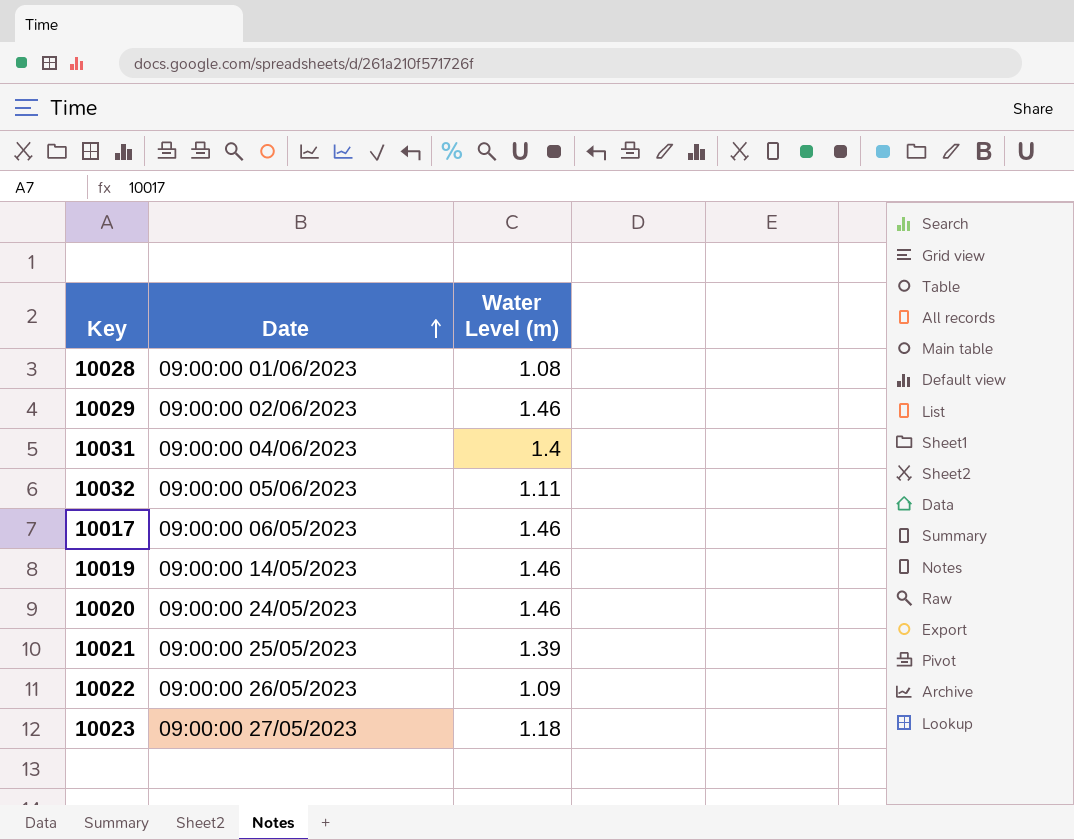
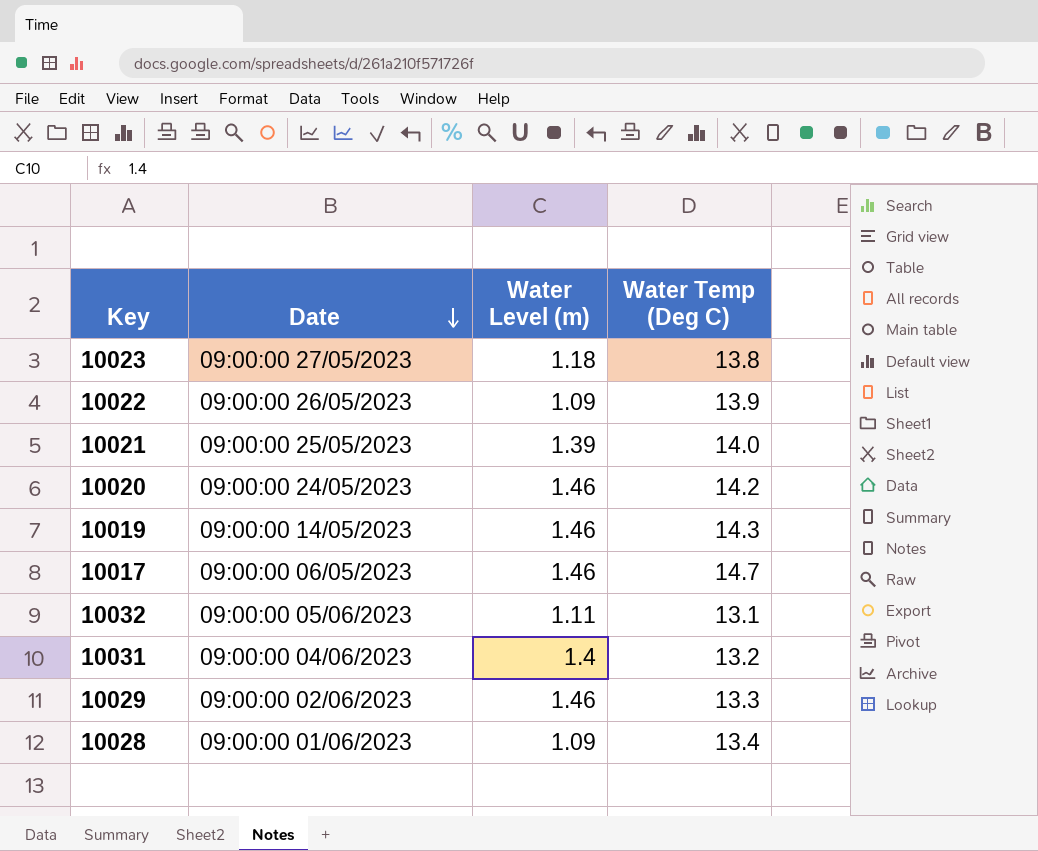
row order: Date ascending -> Date descending
column Water Temp (Deg C) | position: none -> 4
10028 | Water Level (m): 1.08 -> 1.09

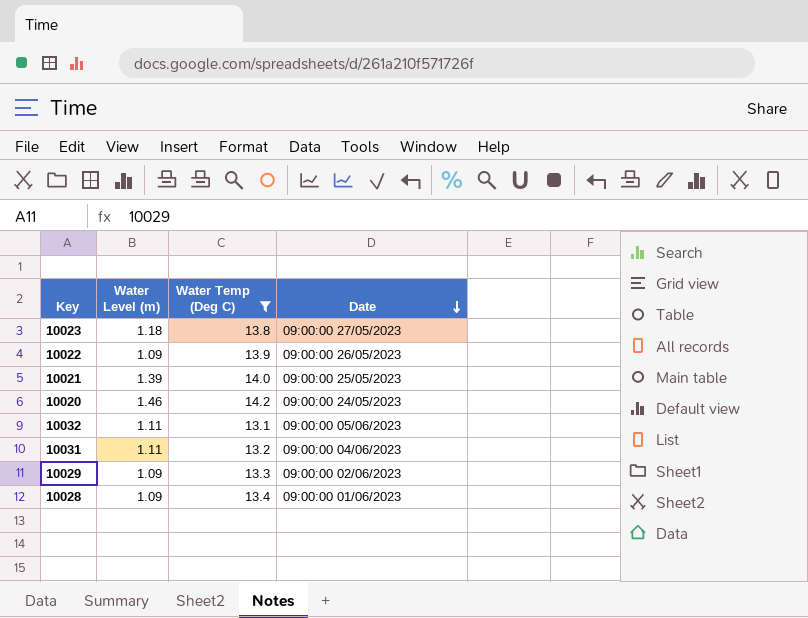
filter: none -> Water Temp (Deg C) <= 14.2
column Date | position: 2 -> 4
10031 | Water Level (m): 1.4 -> 1.11
10029 | Water Level (m): 1.46 -> 1.09

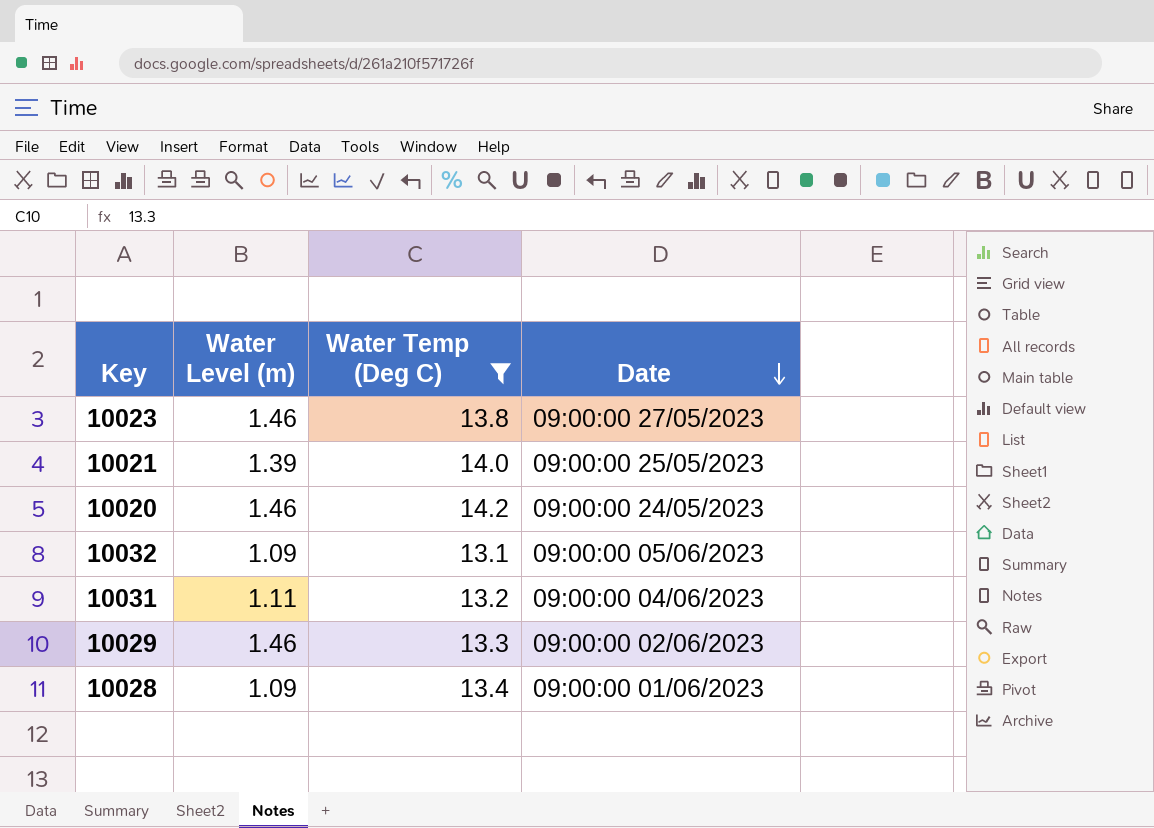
row 10022: 1.09 | 13.9 | 09:00:00 26/05/2023 -> none
10023 | Water Level (m): 1.18 -> 1.46
10032 | Water Level (m): 1.11 -> 1.09
10029 | Water Level (m): 1.09 -> 1.46

